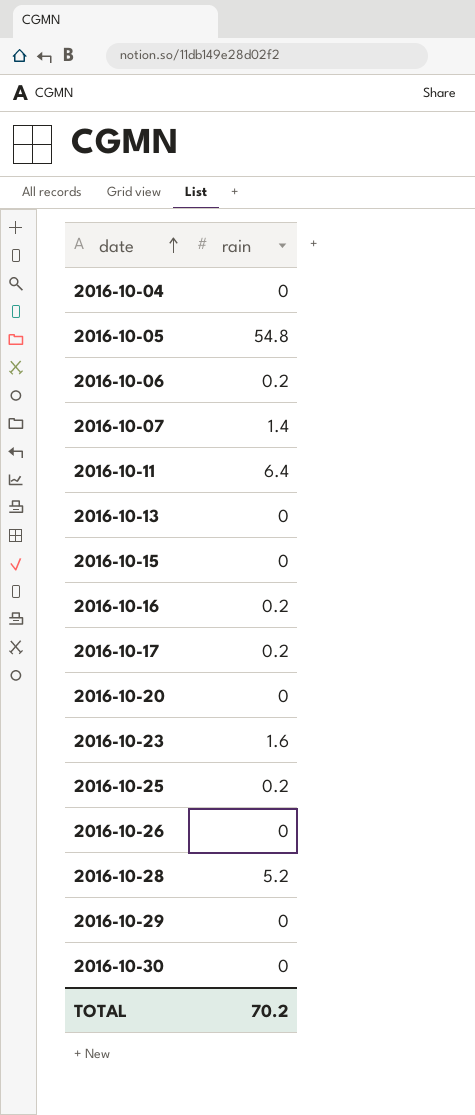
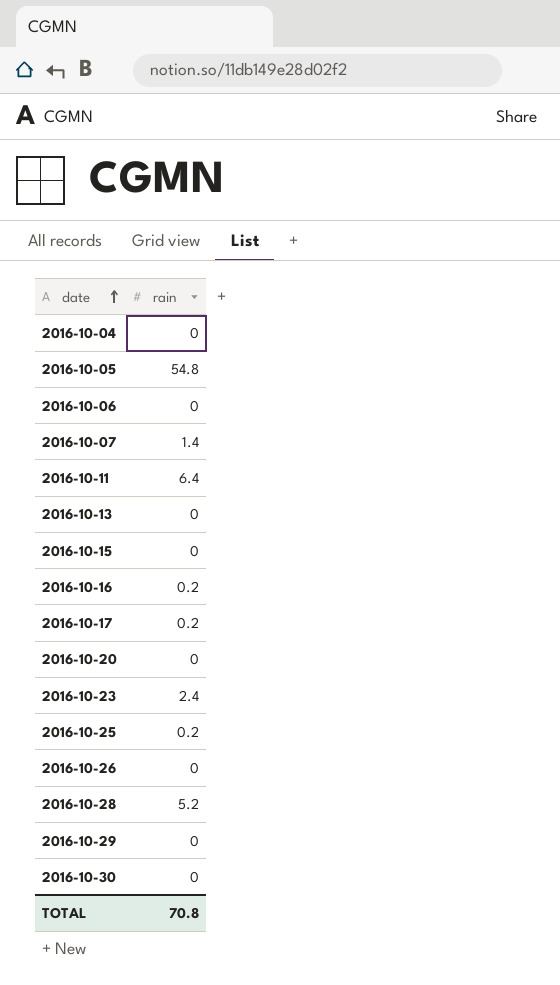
2016-10-06 | rain: 0.2 -> 0
2016-10-23 | rain: 1.6 -> 2.4
TOTAL | rain: 70.2 -> 70.8

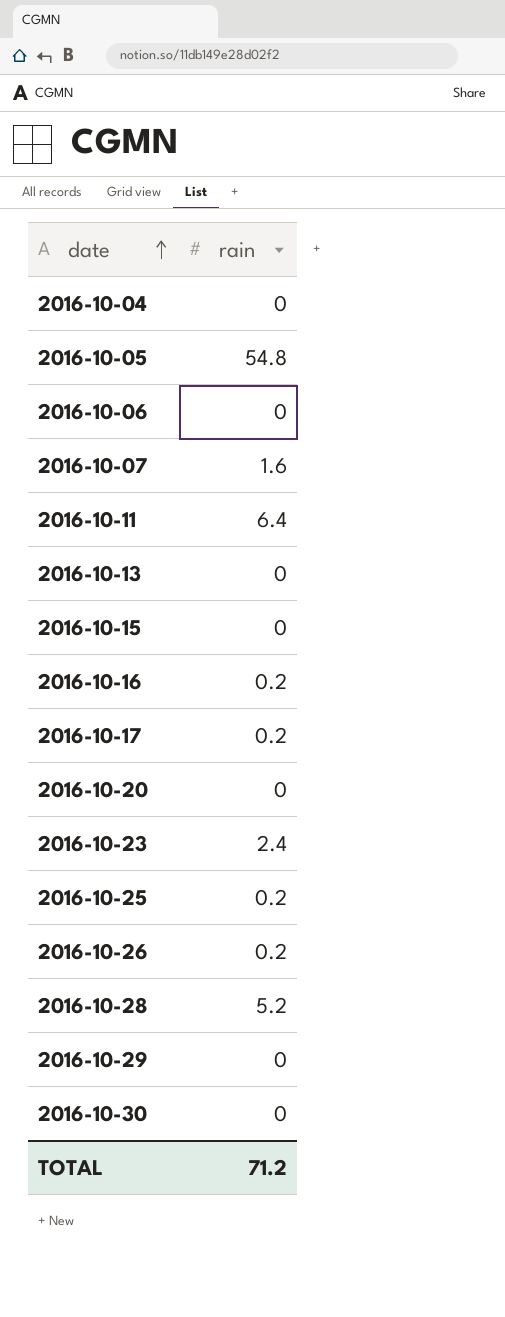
2016-10-07 | rain: 1.4 -> 1.6
2016-10-26 | rain: 0 -> 0.2
TOTAL | rain: 70.8 -> 71.2

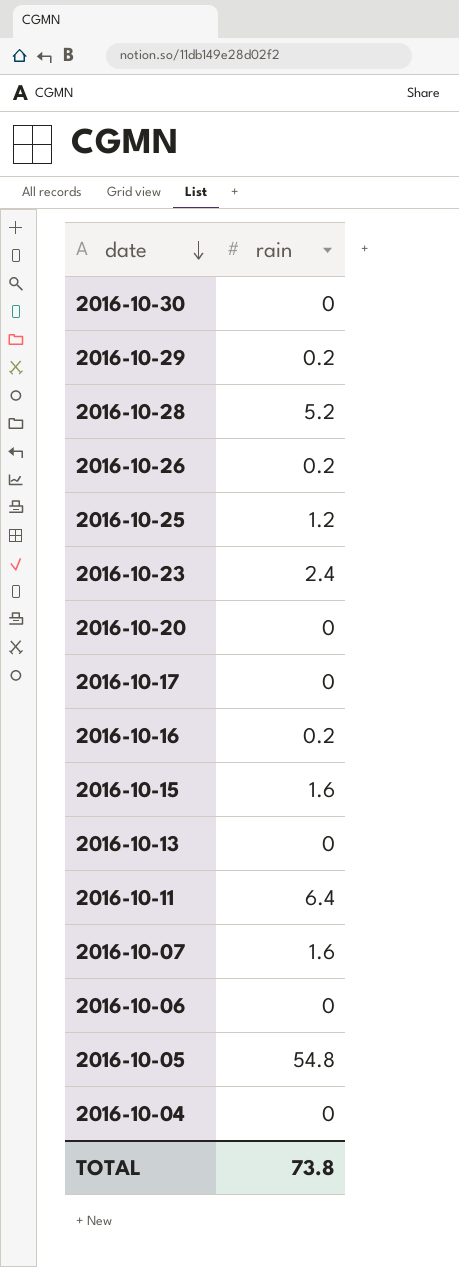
row order: date ascending -> date descending
2016-10-29 | rain: 0 -> 0.2
2016-10-25 | rain: 0.2 -> 1.2
2016-10-17 | rain: 0.2 -> 0
2016-10-15 | rain: 0 -> 1.6
TOTAL | rain: 71.2 -> 73.8

